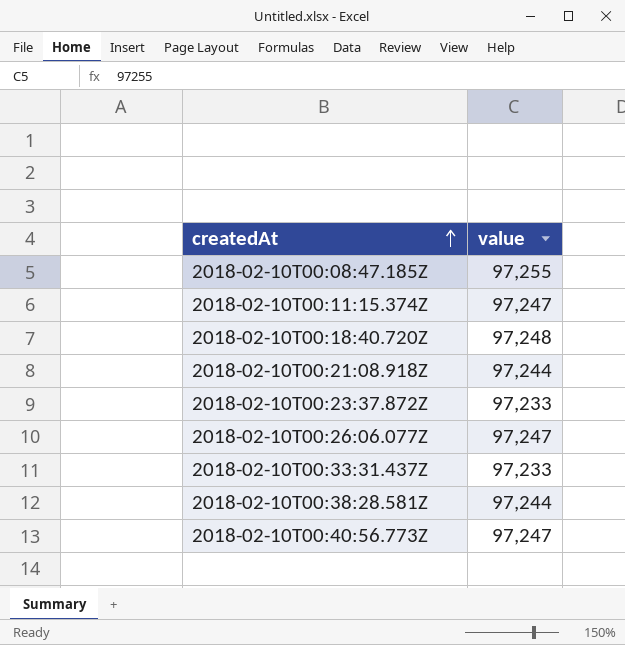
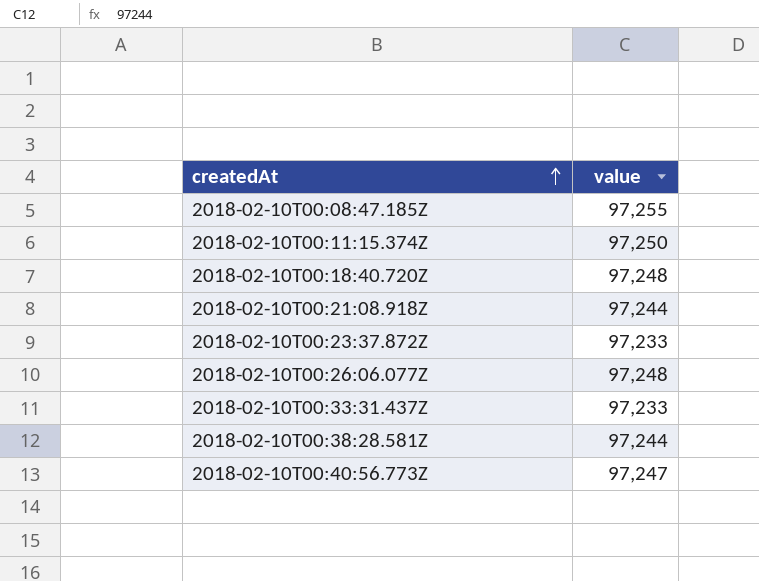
2018-02-10T00:11:15.374Z | value: 97,247 -> 97,250
2018-02-10T00:26:06.077Z | value: 97,247 -> 97,248

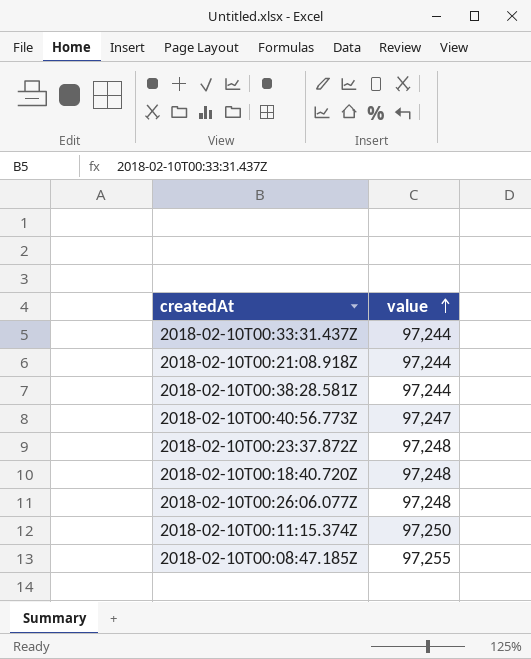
row order: createdAt ascending -> value ascending
2018-02-10T00:33:31.437Z | value: 97,233 -> 97,244
2018-02-10T00:23:37.872Z | value: 97,233 -> 97,248

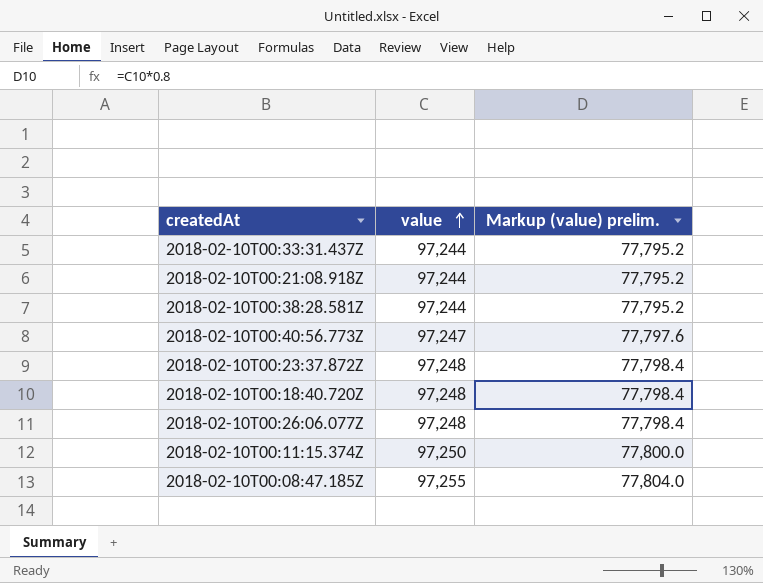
column Markup (value) prelim. | formula: none -> [value] * 0.8

